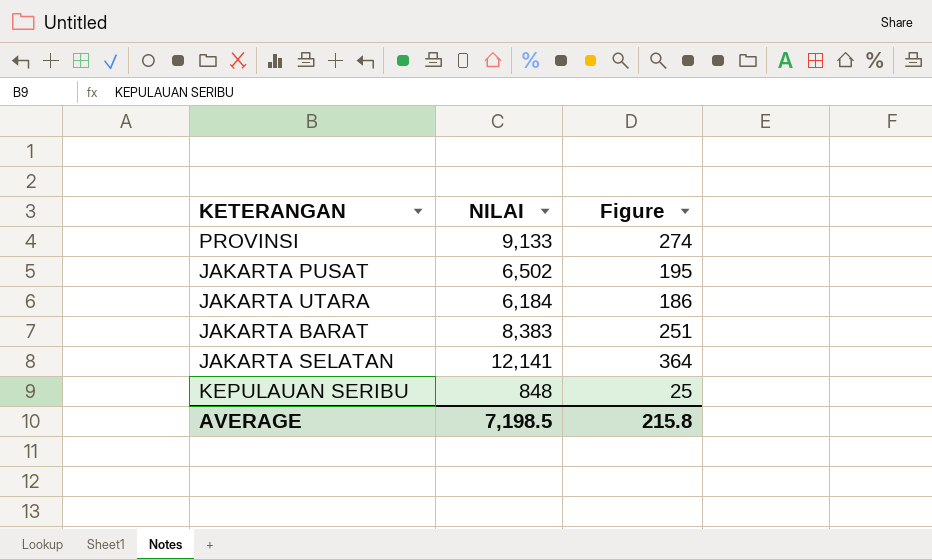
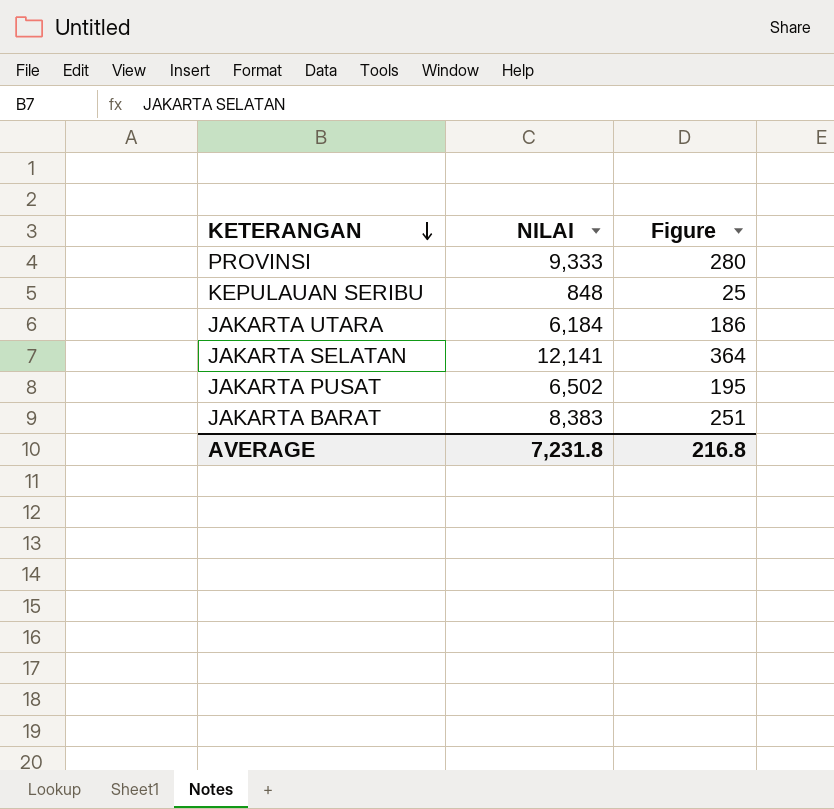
row order: none -> KETERANGAN descending
PROVINSI | NILAI: 9,133 -> 9,333
PROVINSI | Figure: 274 -> 280
AVERAGE | NILAI: 7,198.5 -> 7,231.8
AVERAGE | Figure: 215.8 -> 216.8

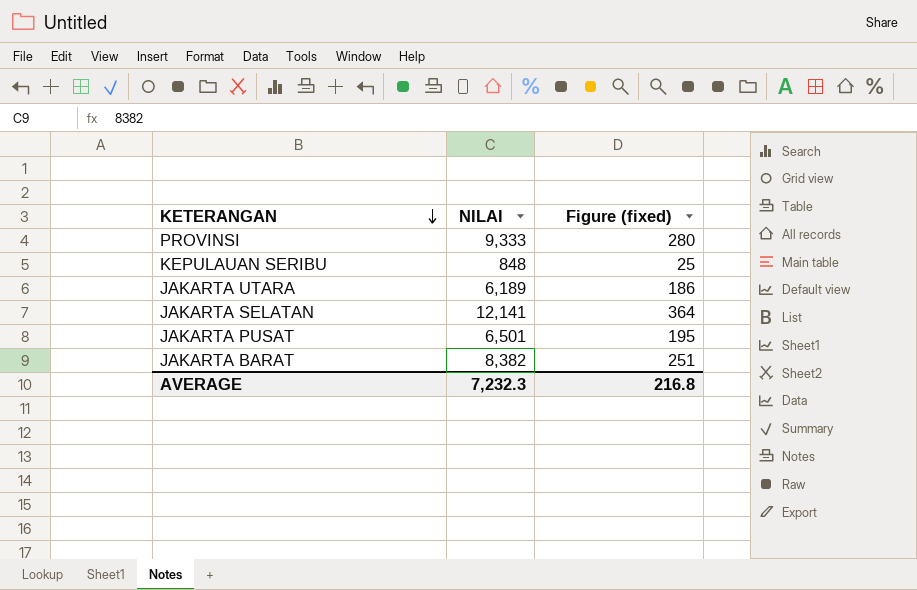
column name: Figure -> Figure (fixed)
JAKARTA UTARA | NILAI: 6,184 -> 6,189
JAKARTA PUSAT | NILAI: 6,502 -> 6,501
JAKARTA BARAT | NILAI: 8,383 -> 8,382
AVERAGE | NILAI: 7,231.8 -> 7,232.3

